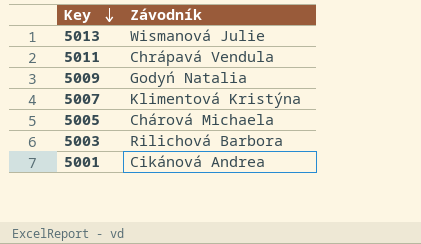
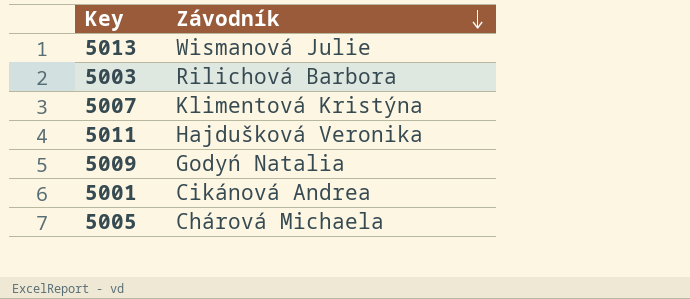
row order: Key descending -> Závodník descending
5011 | Závodník: Chrápavá Vendula -> Hajdušková Veronika

